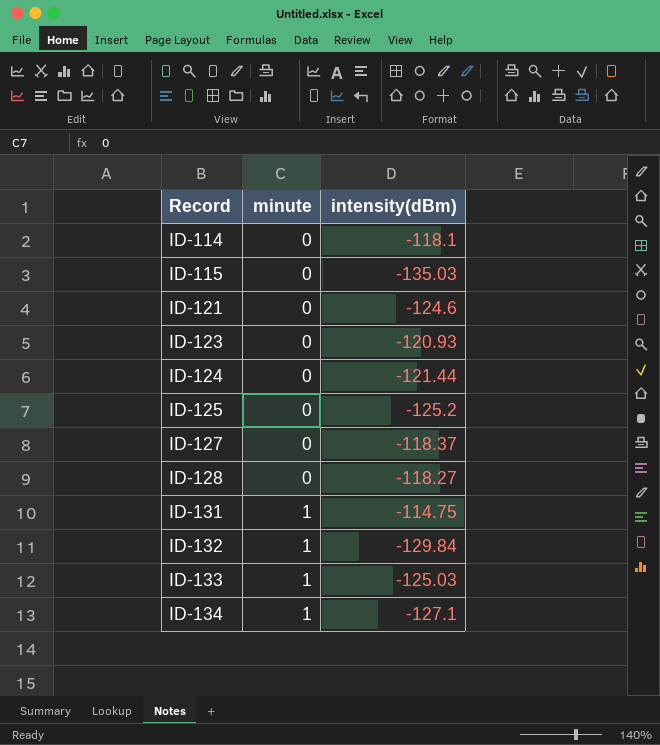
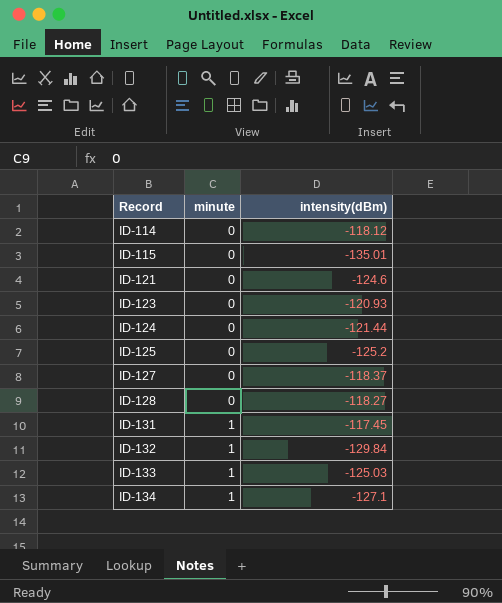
ID-114 | intensity(dBm): -118.1 -> -118.12
ID-115 | intensity(dBm): -135.03 -> -135.01
ID-131 | intensity(dBm): -114.75 -> -117.45

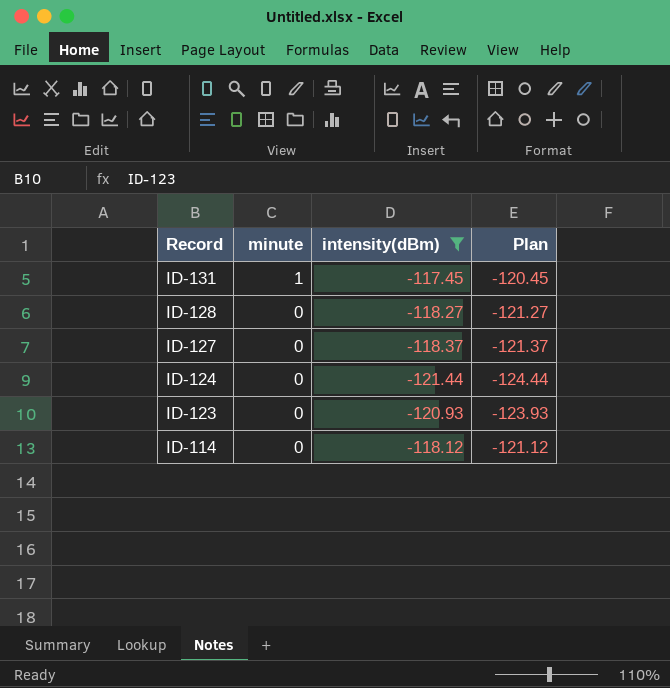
filter: none -> intensity(dBm) >= -121.44
row order: Record ascending -> Record descending
column Plan | formula: none -> [intensity(dBm)] - 3

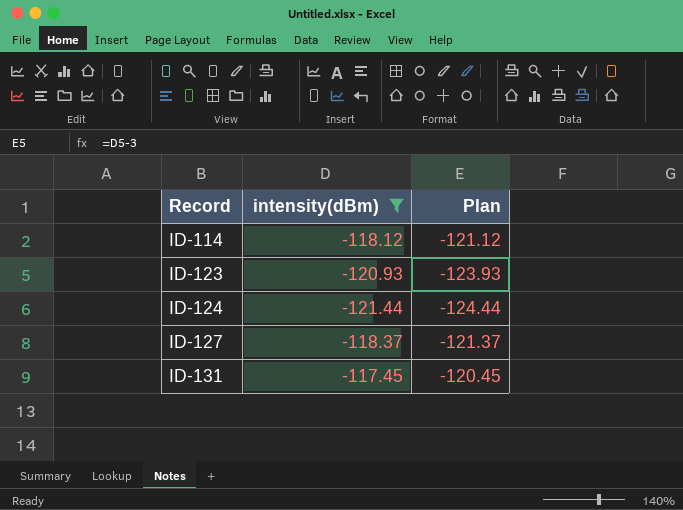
row order: Record descending -> Record ascending
column minute | position: 2 -> none
row ID-128: 0 | -118.27 | -121.27 -> none

